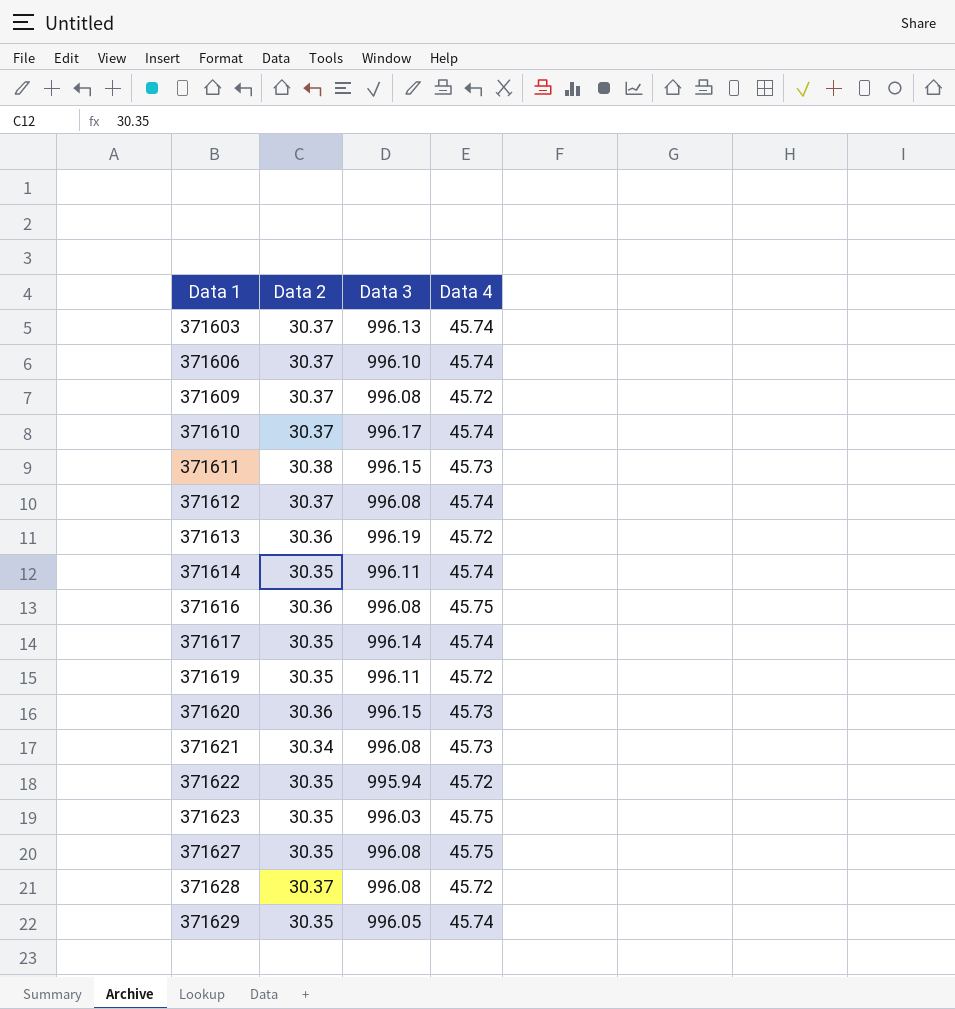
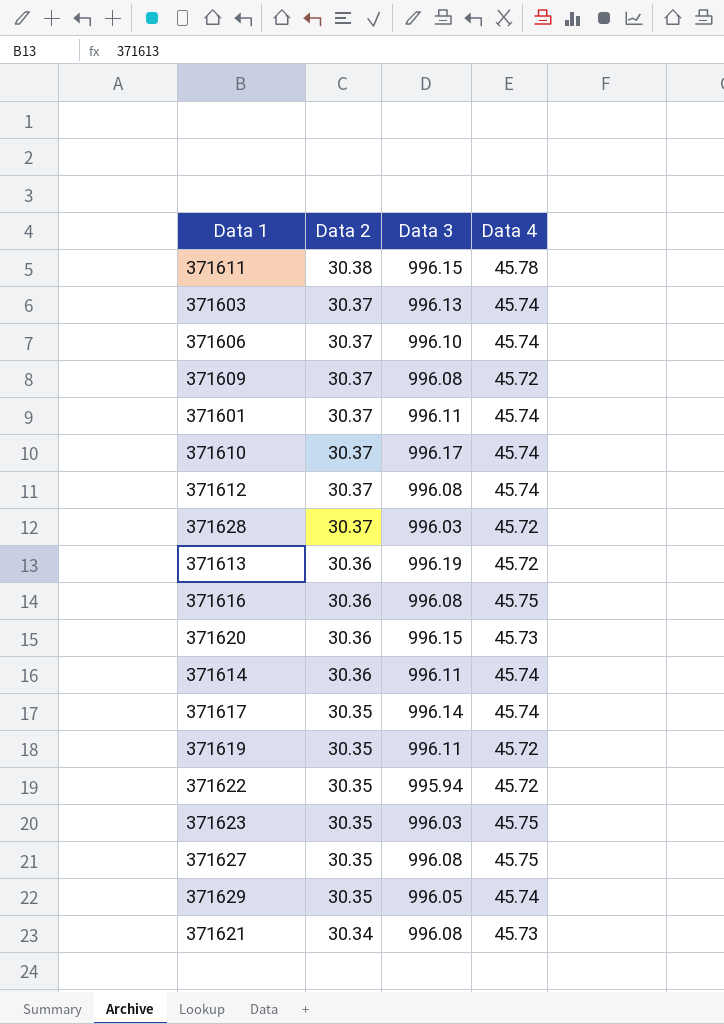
row order: Data 1 ascending -> Data 2 descending
371611 | Data 4: 45.73 -> 45.78
row 371601: none -> 30.37 | 996.11 | 45.74
371628 | Data 3: 996.08 -> 996.03
371614 | Data 2: 30.35 -> 30.36

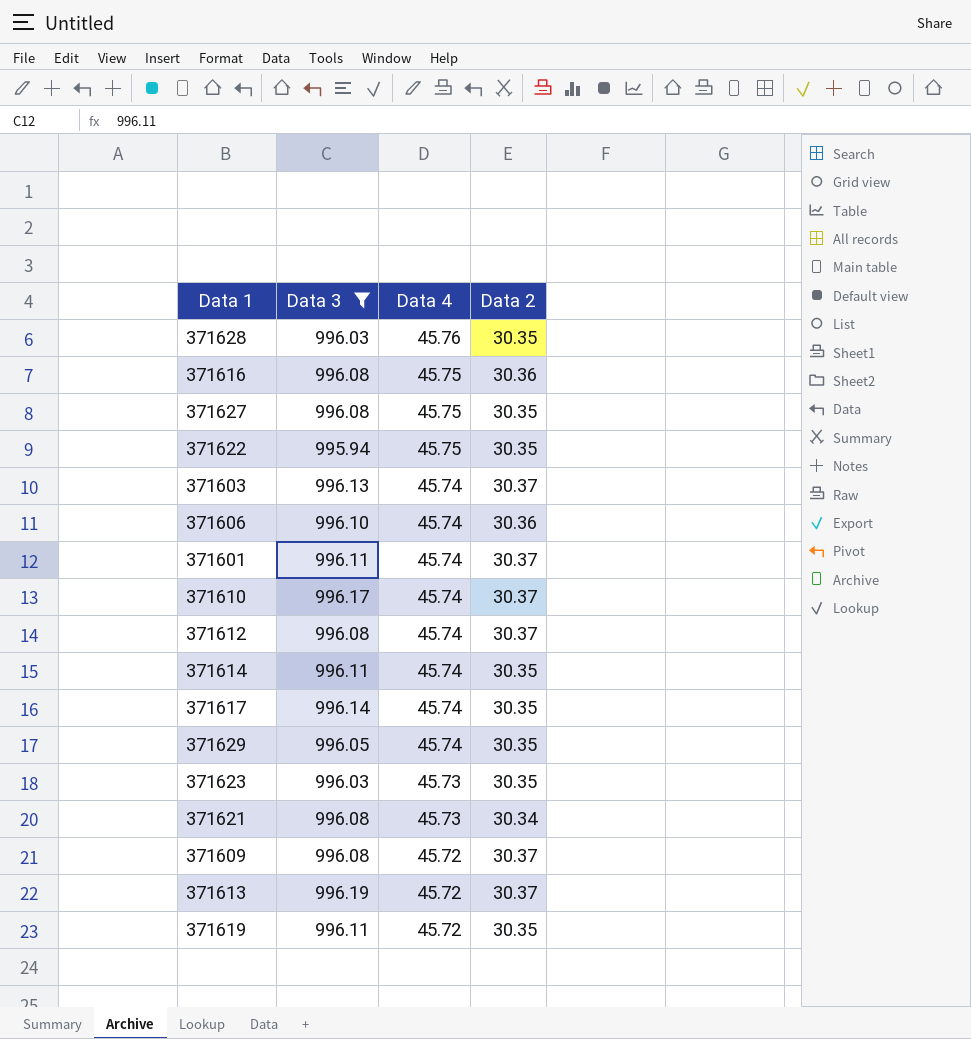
filter: none -> Data 3 != 996.15
row order: Data 2 descending -> Data 4 descending
column Data 2 | position: 2 -> 4
371628 | Data 4: 45.72 -> 45.76
371628 | Data 2: 30.37 -> 30.35
371622 | Data 4: 45.72 -> 45.75
371606 | Data 2: 30.37 -> 30.36
371614 | Data 2: 30.36 -> 30.35
371623 | Data 4: 45.75 -> 45.73
371613 | Data 2: 30.36 -> 30.37

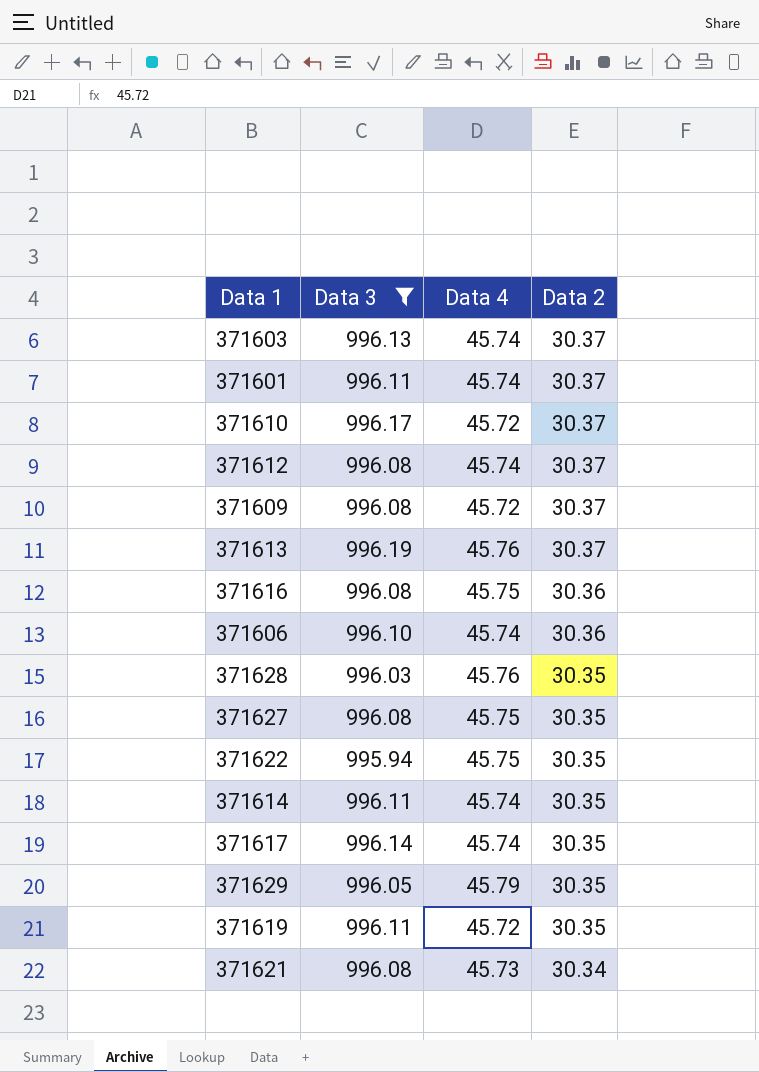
row order: Data 4 descending -> Data 2 descending
row 371623: 996.03 | 45.73 | 30.35 -> none
371610 | Data 4: 45.74 -> 45.72
371613 | Data 4: 45.72 -> 45.76
371629 | Data 4: 45.74 -> 45.79

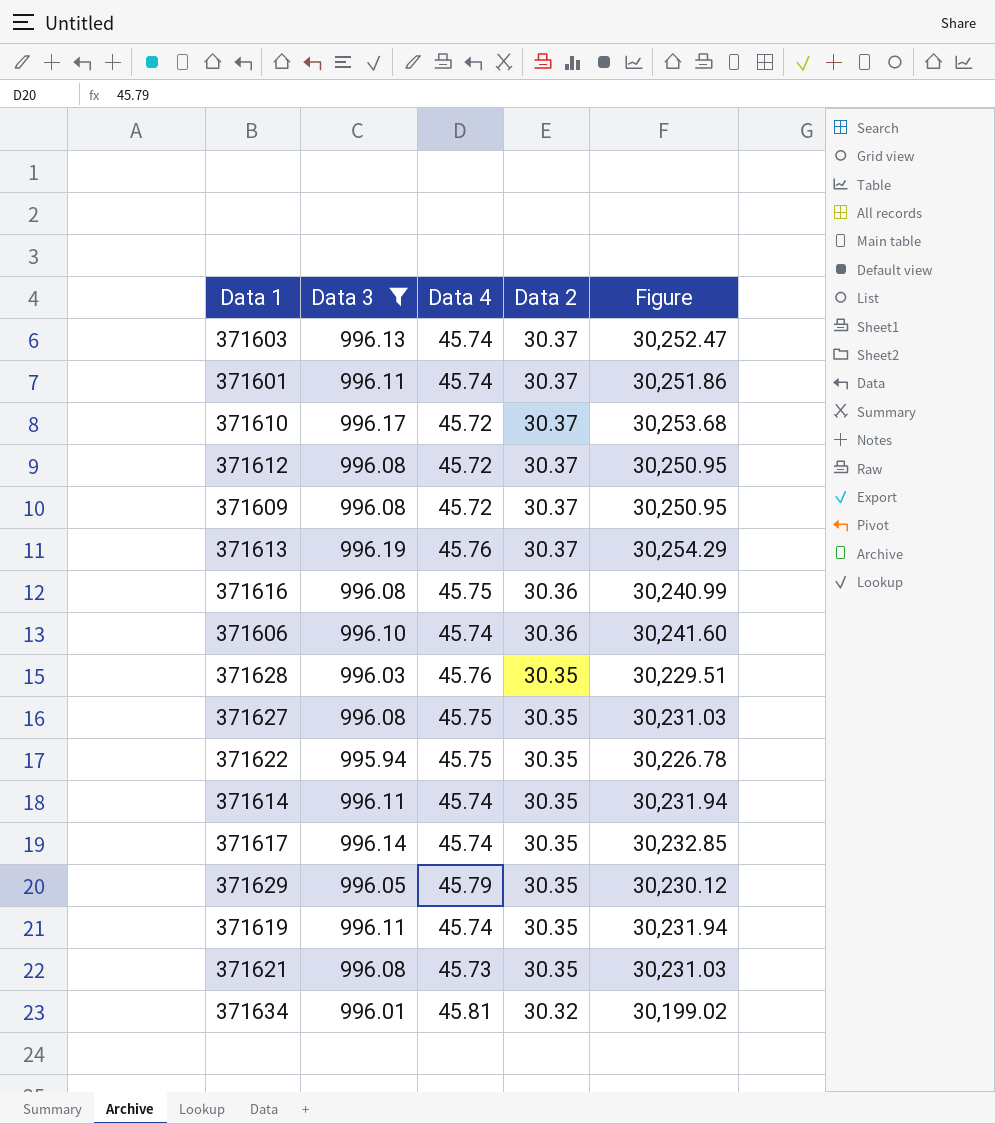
column Figure | formula: none -> [Data 3] * [Data 2]
371612 | Data 4: 45.74 -> 45.72
371619 | Data 4: 45.72 -> 45.74
371621 | Data 2: 30.34 -> 30.35
row 371634: none -> 996.01 | 45.81 | 30.32 | 30,199.02

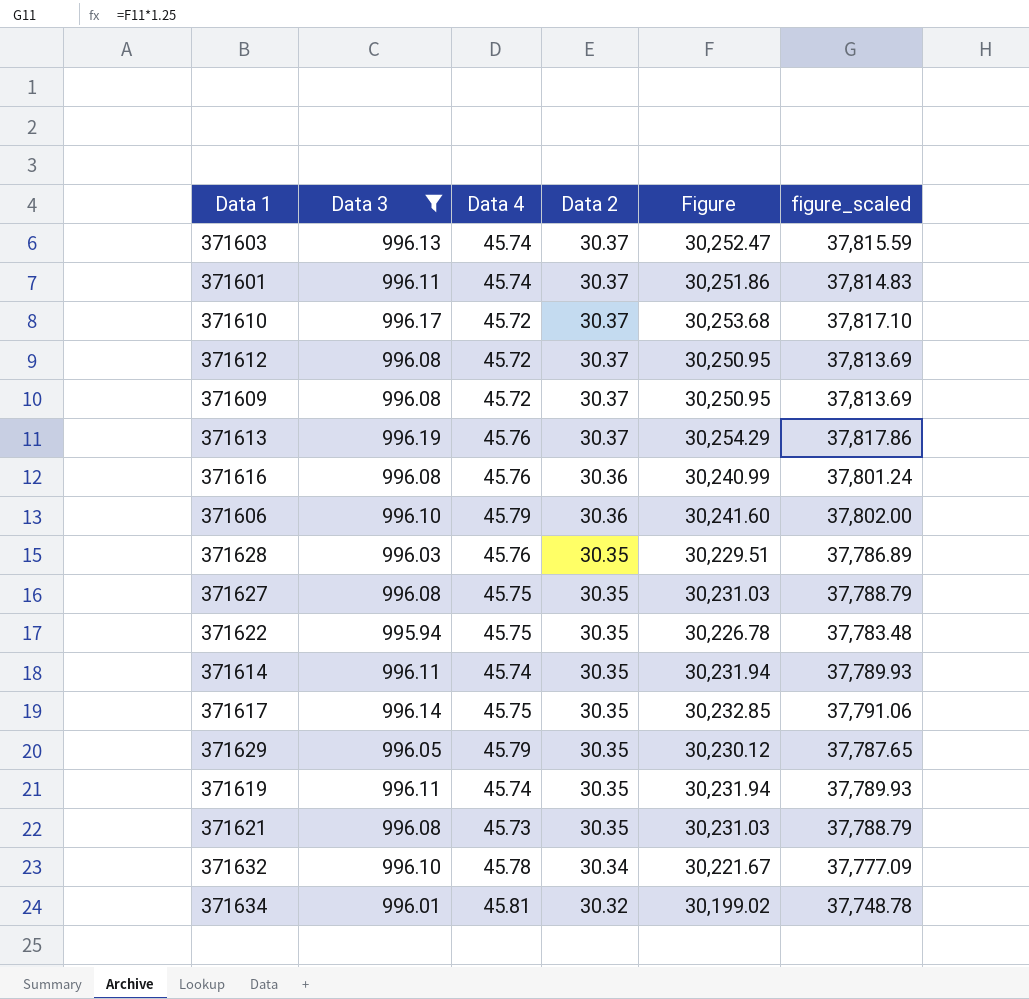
column figure_scaled | formula: none -> [Figure] * 1.25
371616 | Data 4: 45.75 -> 45.76
371606 | Data 4: 45.74 -> 45.79
371617 | Data 4: 45.74 -> 45.75
row 371632: none -> 996.10 | 45.78 | 30.34 | 30,221.67 | 37,777.09

